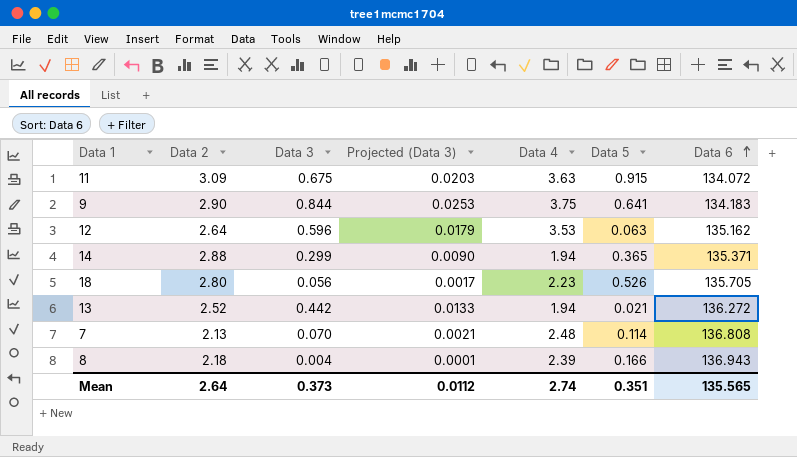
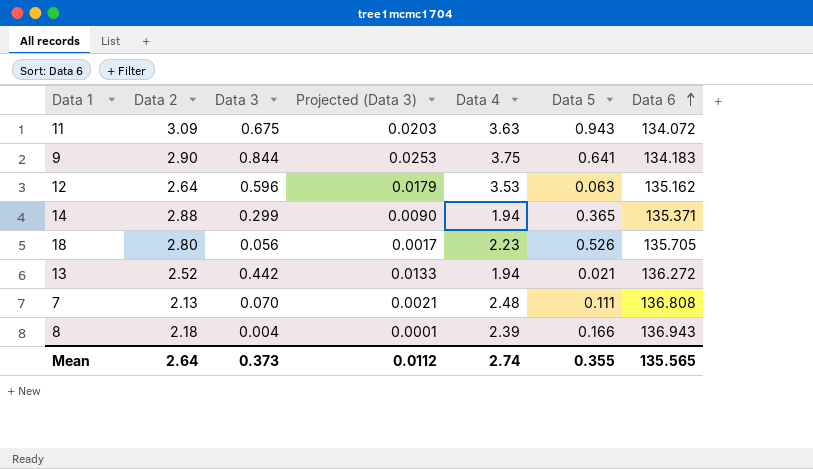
11 | Data 5: 0.915 -> 0.943
7 | Data 5: 0.114 -> 0.111
Mean | Data 5: 0.351 -> 0.355

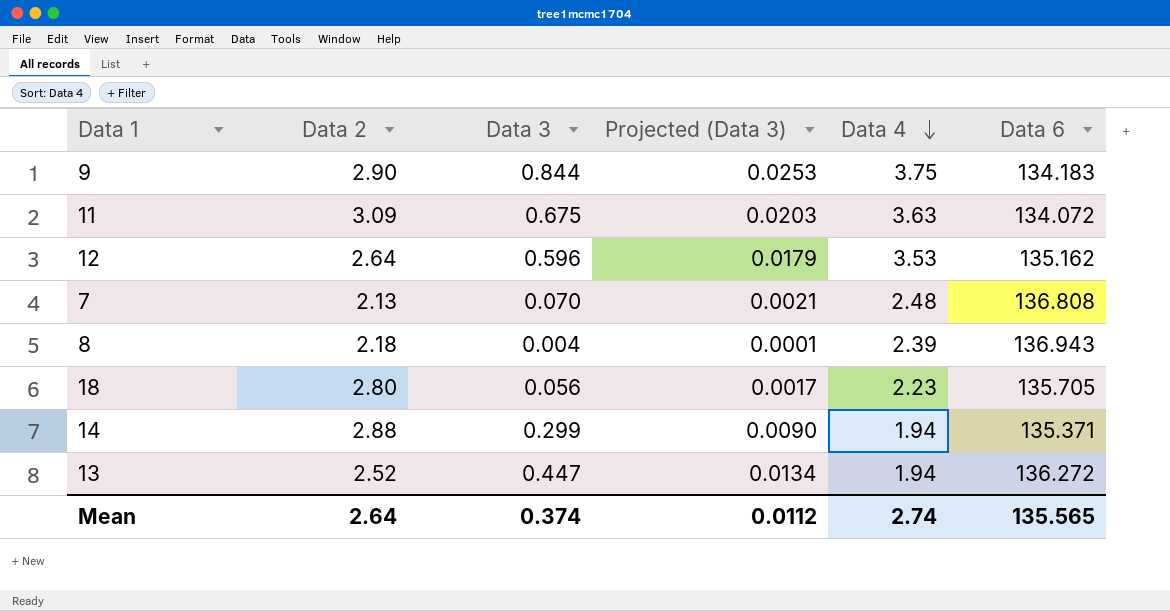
row order: Data 6 ascending -> Data 4 descending
column Data 5 | position: 6 -> none
13 | Data 3: 0.442 -> 0.447
13 | Projected (Data 3): 0.0133 -> 0.0134
Mean | Data 3: 0.373 -> 0.374

